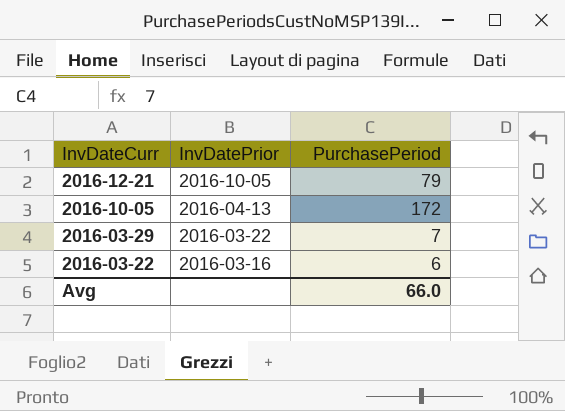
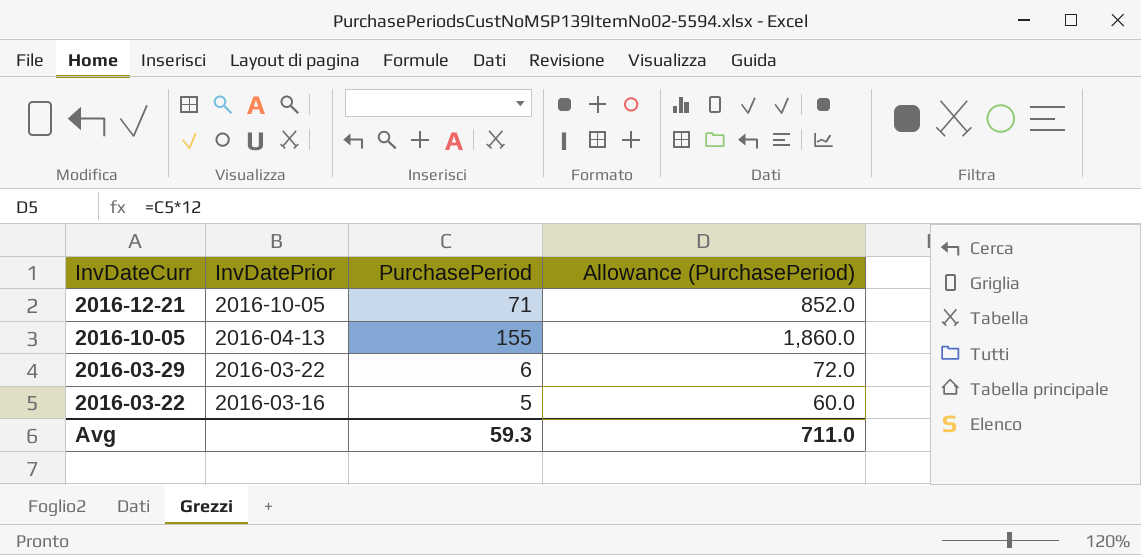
column Allowance (PurchasePeriod) | formula: none -> [PurchasePeriod] * 12
2016-12-21 | PurchasePeriod: 79 -> 71
2016-10-05 | PurchasePeriod: 172 -> 155
2016-03-29 | PurchasePeriod: 7 -> 6
2016-03-22 | PurchasePeriod: 6 -> 5
Avg | PurchasePeriod: 66.0 -> 59.3

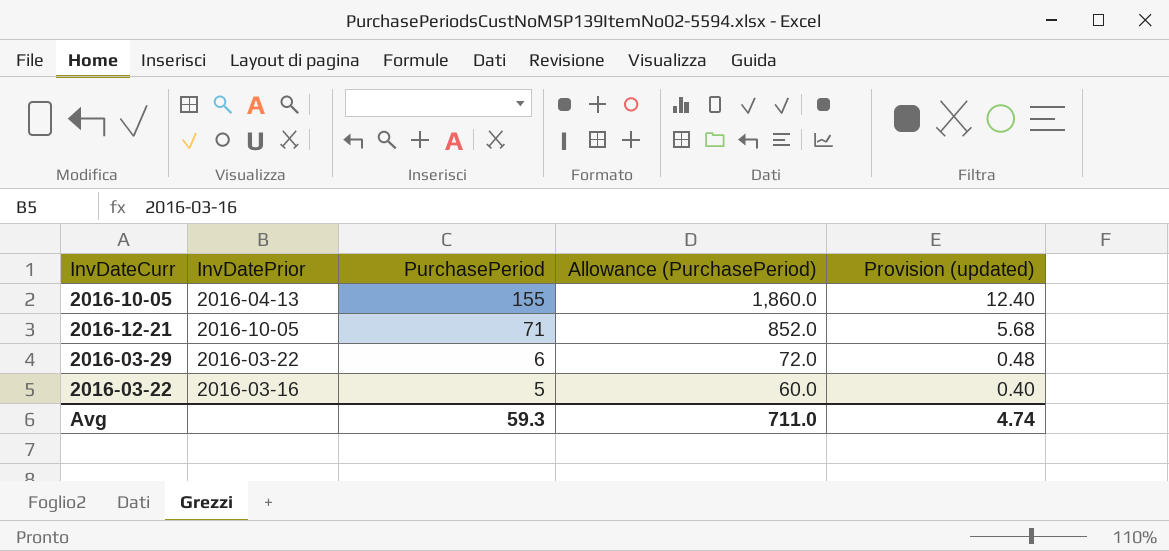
row order: InvDateCurr descending -> PurchasePeriod descending
column Provision (updated) | formula: none -> [PurchasePeriod] * 0.08

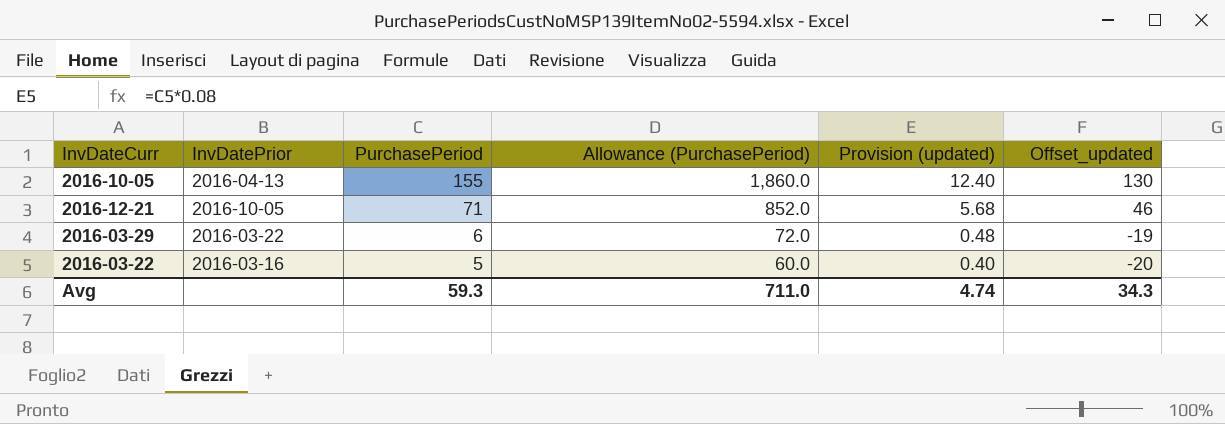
column Offset_updated | formula: none -> [PurchasePeriod] - 25

